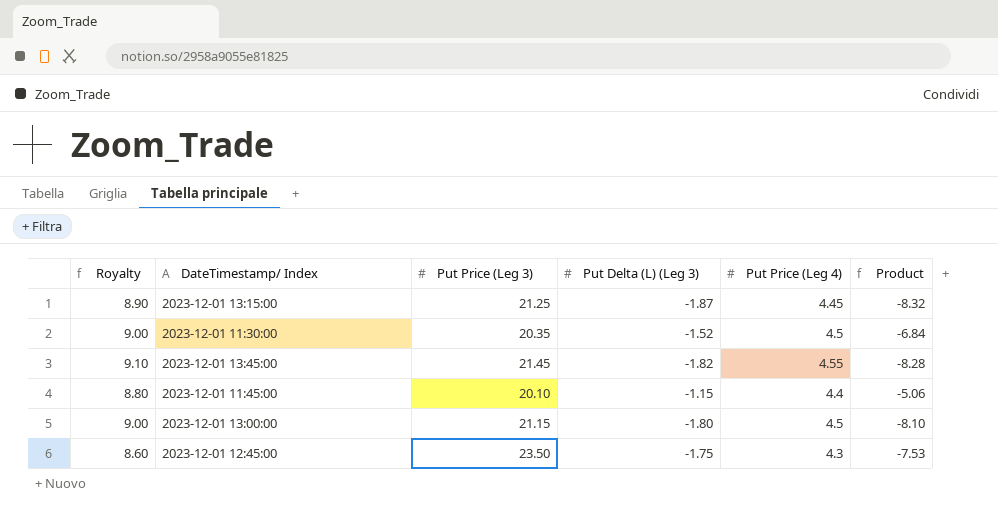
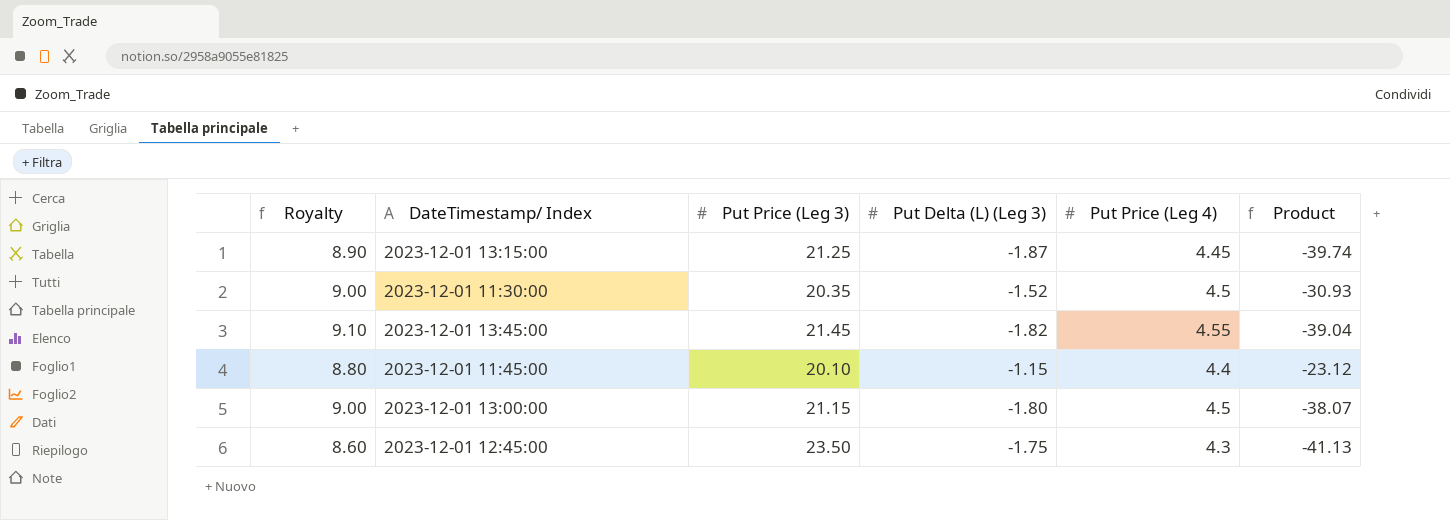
column Product | formula: [Put Delta (L) (Leg 3)] * [Put Price (Leg 4)] -> [Put Price (Leg 3)] * [Put Delta (L) (Leg 3)]

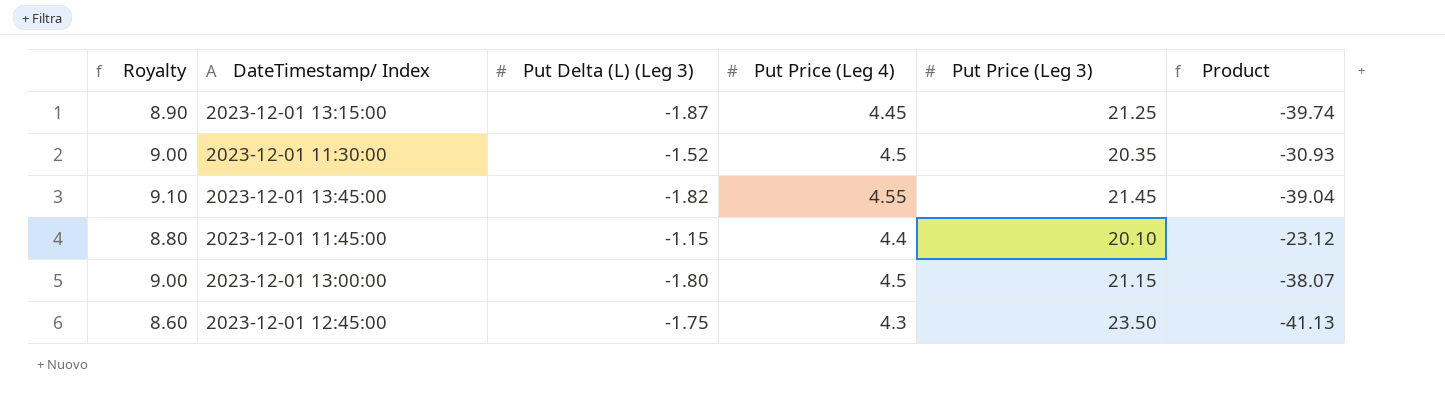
column Put Price (Leg 3) | position: 3 -> 5

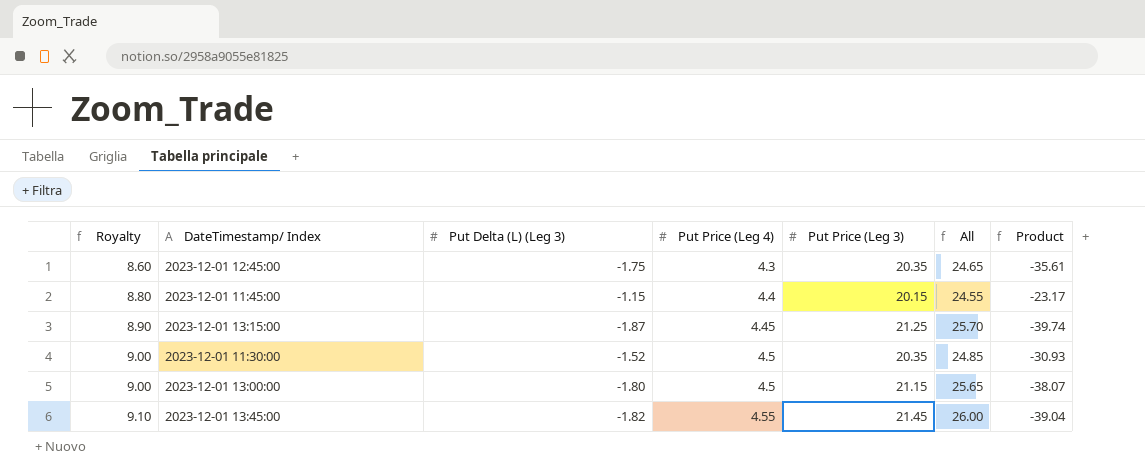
row order: none -> Royalty ascending
column All | formula: none -> [Put Price (Leg 4)] + [Put Price (Leg 3)]
2023-12-01 12:45:00 | Put Price (Leg 3): 23.50 -> 20.35
2023-12-01 12:45:00 | Product: -41.13 -> -35.61
2023-12-01 11:45:00 | Put Price (Leg 3): 20.10 -> 20.15
2023-12-01 11:45:00 | Product: -23.12 -> -23.17

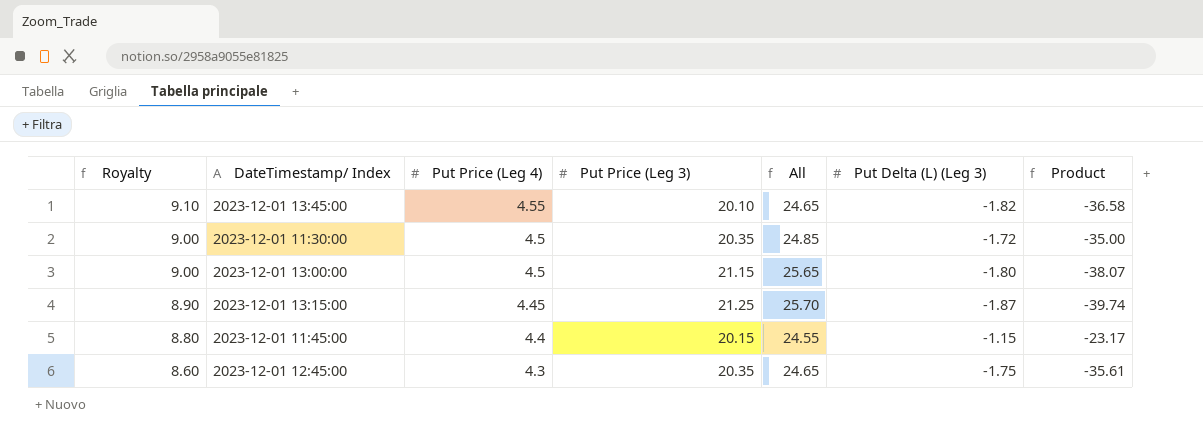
row order: Royalty ascending -> Royalty descending
column Put Delta (L) (Leg 3) | position: 3 -> 6
2023-12-01 13:45:00 | Put Price (Leg 3): 21.45 -> 20.10
2023-12-01 13:45:00 | All: 26.00 -> 24.65
2023-12-01 13:45:00 | Product: -39.04 -> -36.58
2023-12-01 11:30:00 | Put Delta (L) (Leg 3): -1.52 -> -1.72
2023-12-01 11:30:00 | Product: -30.93 -> -35.00

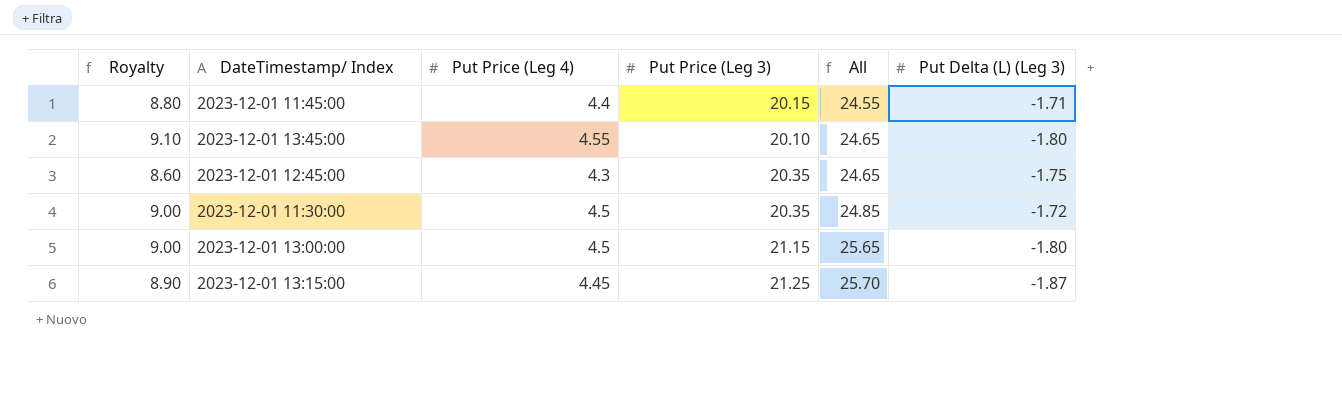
row order: Royalty descending -> All ascending
column Product | formula: [Put Price (Leg 3)] * [Put Delta (L) (Leg 3)] -> none
2023-12-01 11:45:00 | Put Delta (L) (Leg 3): -1.15 -> -1.71
2023-12-01 13:45:00 | Put Delta (L) (Leg 3): -1.82 -> -1.80

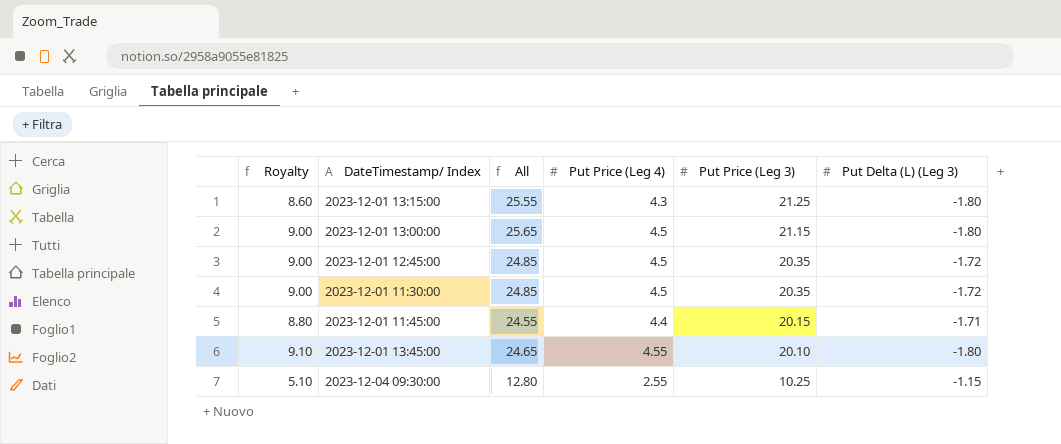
row order: All ascending -> Put Price (Leg 3) descending
column All | position: 5 -> 3
2023-12-01 13:15:00 | Royalty: 8.90 -> 8.60
2023-12-01 13:15:00 | All: 25.70 -> 25.55
2023-12-01 13:15:00 | Put Price (Leg 4): 4.45 -> 4.3
2023-12-01 13:15:00 | Put Delta (L) (Leg 3): -1.87 -> -1.80
2023-12-01 12:45:00 | Royalty: 8.60 -> 9.00
2023-12-01 12:45:00 | All: 24.65 -> 24.85
2023-12-01 12:45:00 | Put Price (Leg 4): 4.3 -> 4.5
2023-12-01 12:45:00 | Put Delta (L) (Leg 3): -1.75 -> -1.72
row 2023-12-04 09:30:00: none -> 5.10 | 12.80 | 2.55 | 10.25 | -1.15

